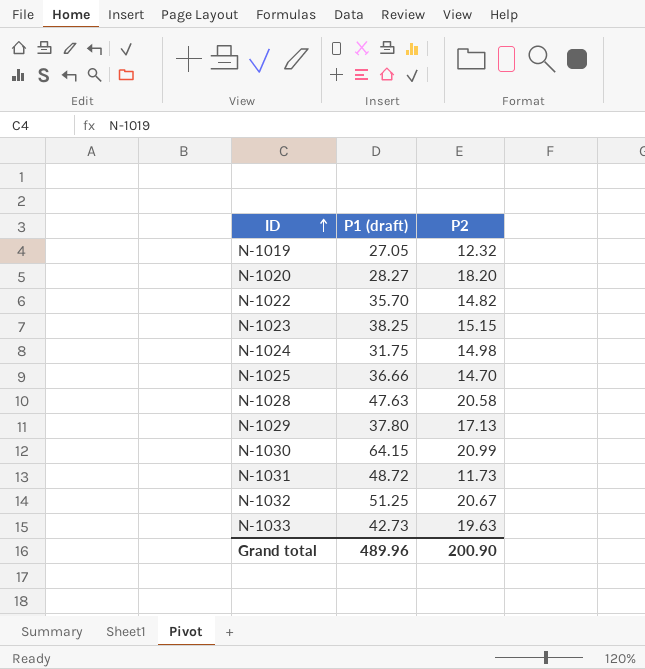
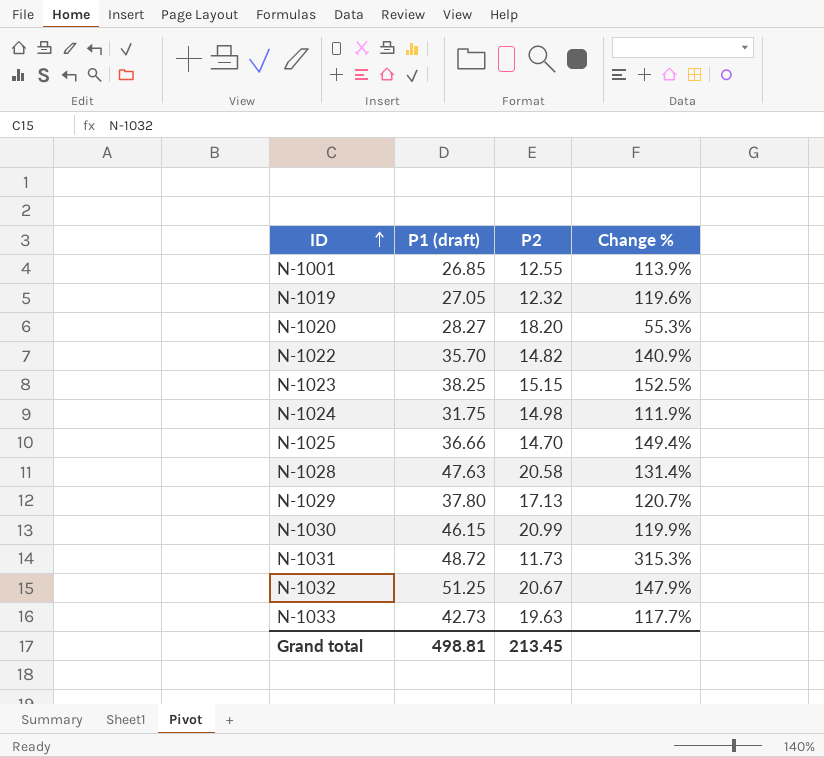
column Change % | formula: none -> ([P1 (draft)] - [P2]) / [P2]
row N-1001: none -> 26.85 | 12.55 | 113.9%
N-1030 | P1 (draft): 64.15 -> 46.15
Grand total | P1 (draft): 489.96 -> 498.81
Grand total | P2: 200.90 -> 213.45

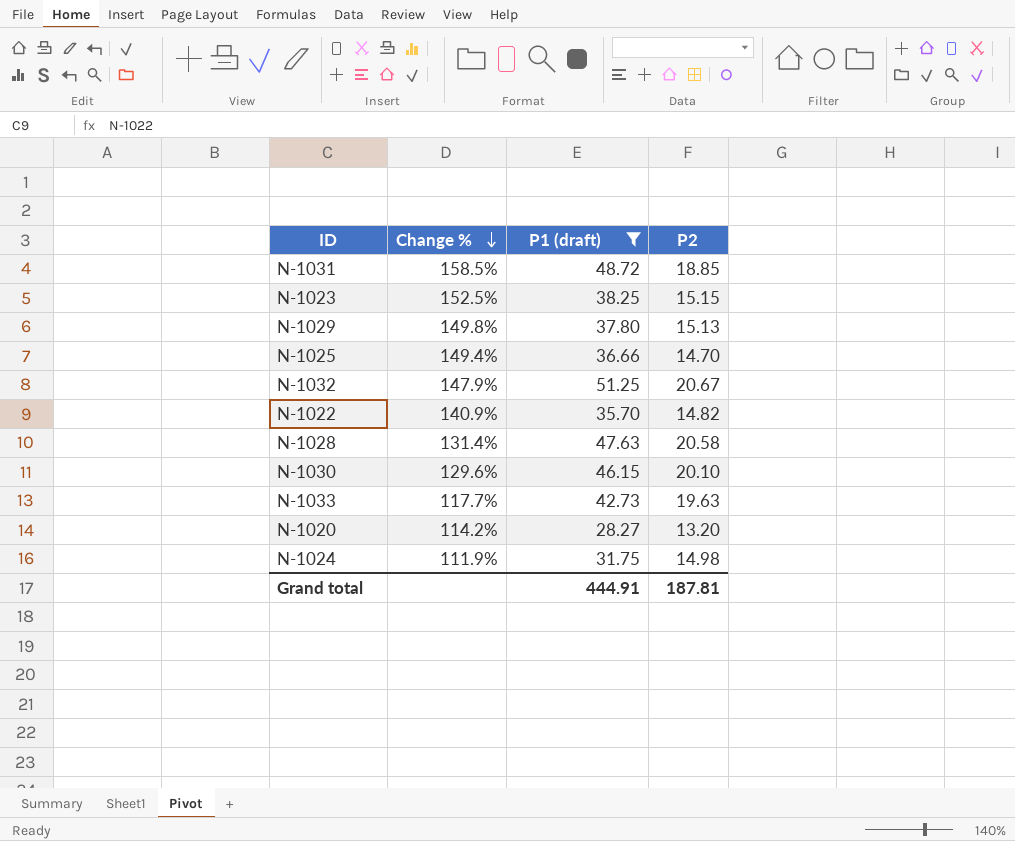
filter: none -> P1 (draft) >= 28.27
row order: ID ascending -> Change % descending
column Change % | position: 4 -> 2
N-1031 | Change %: 315.3% -> 158.5%
N-1031 | P2: 11.73 -> 18.85
N-1029 | Change %: 120.7% -> 149.8%
N-1029 | P2: 17.13 -> 15.13
N-1030 | Change %: 119.9% -> 129.6%
N-1030 | P2: 20.99 -> 20.10
N-1020 | Change %: 55.3% -> 114.2%
N-1020 | P2: 18.20 -> 13.20
Grand total | P1 (draft): 498.81 -> 444.91
Grand total | P2: 213.45 -> 187.81

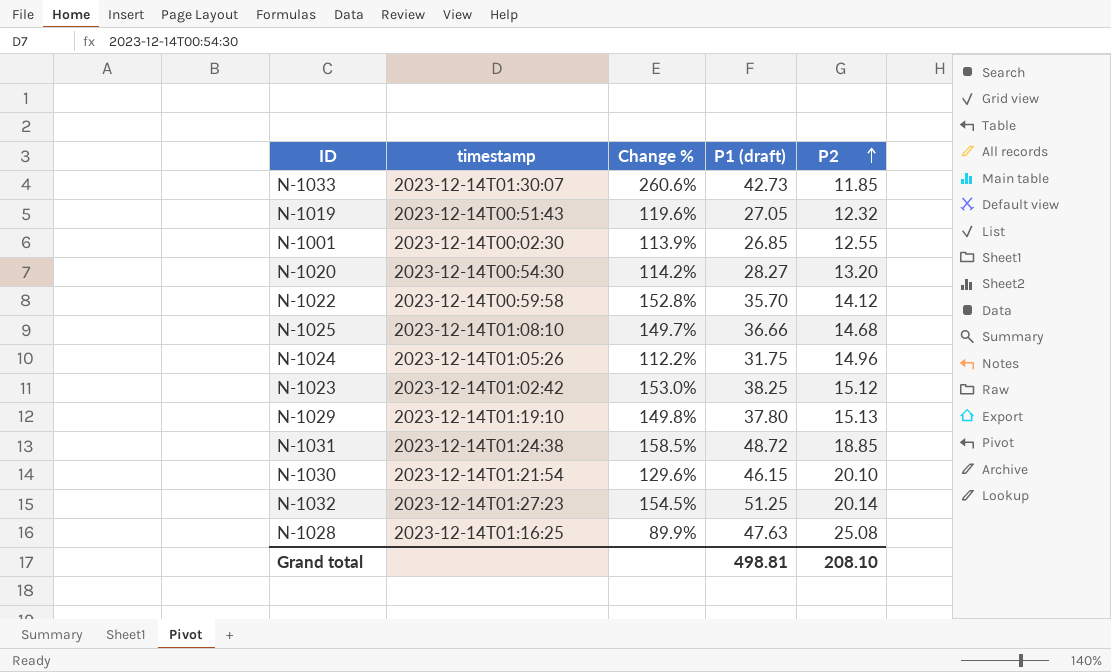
filter: P1 (draft) >= 28.27 -> none
row order: Change % descending -> P2 ascending
column timestamp | position: none -> 2
N-1033 | Change %: 117.7% -> 260.6%
N-1033 | P2: 19.63 -> 11.85
N-1022 | Change %: 140.9% -> 152.8%
N-1022 | P2: 14.82 -> 14.12
N-1025 | Change %: 149.4% -> 149.7%
N-1025 | P2: 14.70 -> 14.68
N-1024 | Change %: 111.9% -> 112.2%
N-1024 | P2: 14.98 -> 14.96
N-1023 | Change %: 152.5% -> 153.0%
N-1023 | P2: 15.15 -> 15.12
N-1032 | Change %: 147.9% -> 154.5%
N-1032 | P2: 20.67 -> 20.14
N-1028 | Change %: 131.4% -> 89.9%
N-1028 | P2: 20.58 -> 25.08
Grand total | P1 (draft): 444.91 -> 498.81
Grand total | P2: 187.81 -> 208.10

